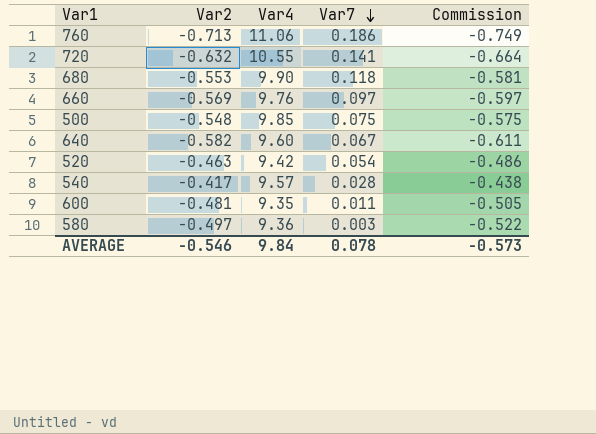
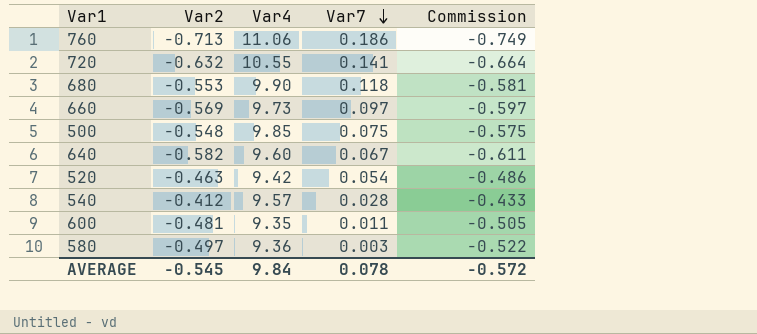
660 | Var4: 9.76 -> 9.73
540 | Var2: -0.417 -> -0.412
540 | Commission: -0.438 -> -0.433
AVERAGE | Var2: -0.546 -> -0.545
AVERAGE | Commission: -0.573 -> -0.572

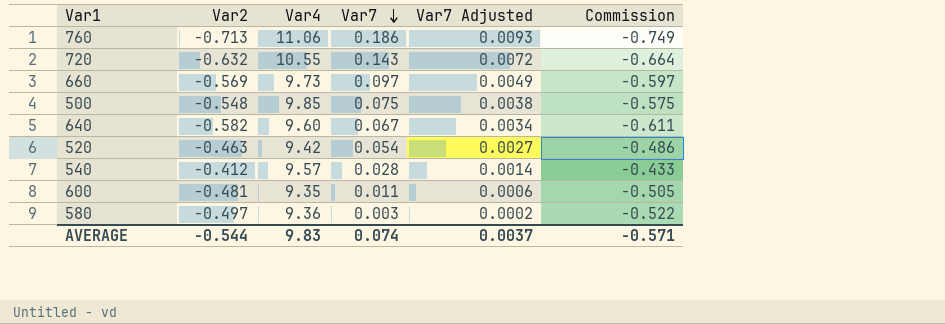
column Var7 Adjusted | formula: none -> [Var7] * 0.05
row 680: -0.553 | 9.90 | 0.118 | -0.581 -> none
720 | Var7: 0.141 -> 0.143
AVERAGE | Var2: -0.545 -> -0.544
AVERAGE | Var4: 9.84 -> 9.83
AVERAGE | Var7: 0.078 -> 0.074
AVERAGE | Commission: -0.572 -> -0.571

